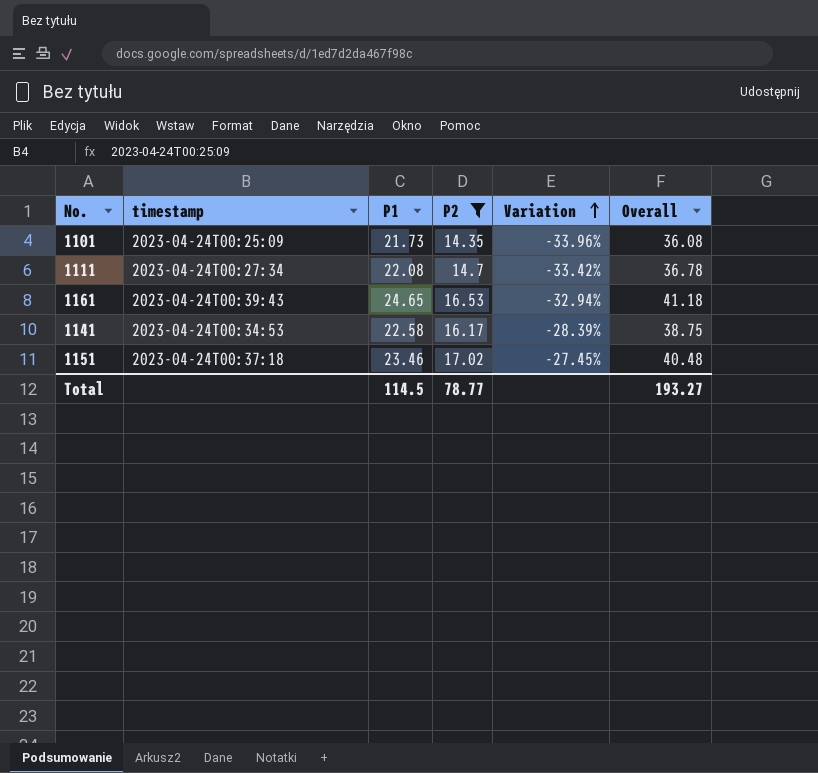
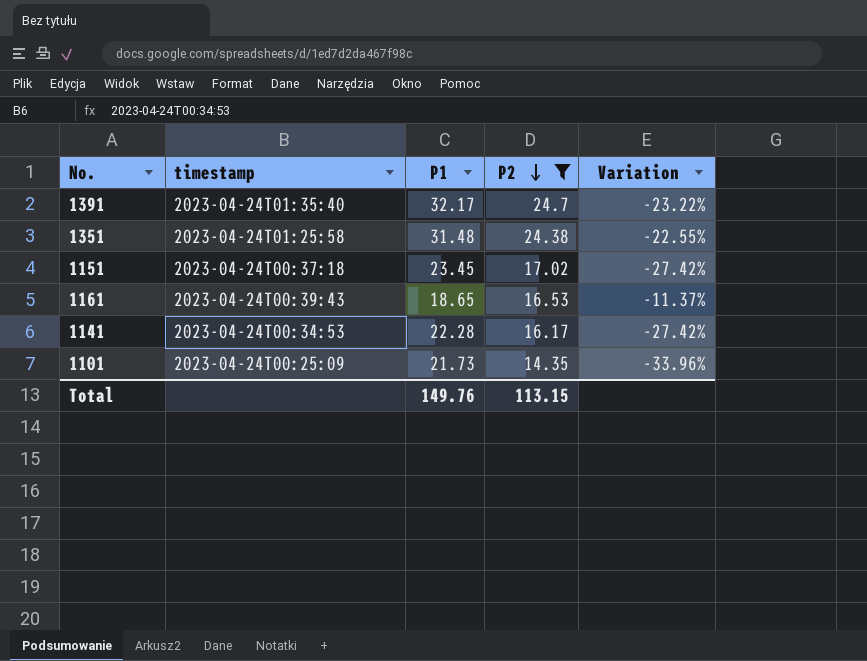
row order: Variation ascending -> P2 descending
column Overall | formula: [P1] + [P2] -> none
row 1111: 2023-04-24T00:27:34 | 22.08 | 14.7 | -33.42% | 36.78 -> none
row 1391: none -> 2023-04-24T01:35:40 | 32.17 | 24.7 | -23.22%
row 1351: none -> 2023-04-24T01:25:58 | 31.48 | 24.38 | -22.55%
1151 | P1: 23.46 -> 23.45
1151 | Variation: -27.45% -> -27.42%
1161 | P1: 24.65 -> 18.65
1161 | Variation: -32.94% -> -11.37%
1141 | P1: 22.58 -> 22.28
1141 | Variation: -28.39% -> -27.42%
Total | P1: 114.5 -> 149.76
Total | P2: 78.77 -> 113.15

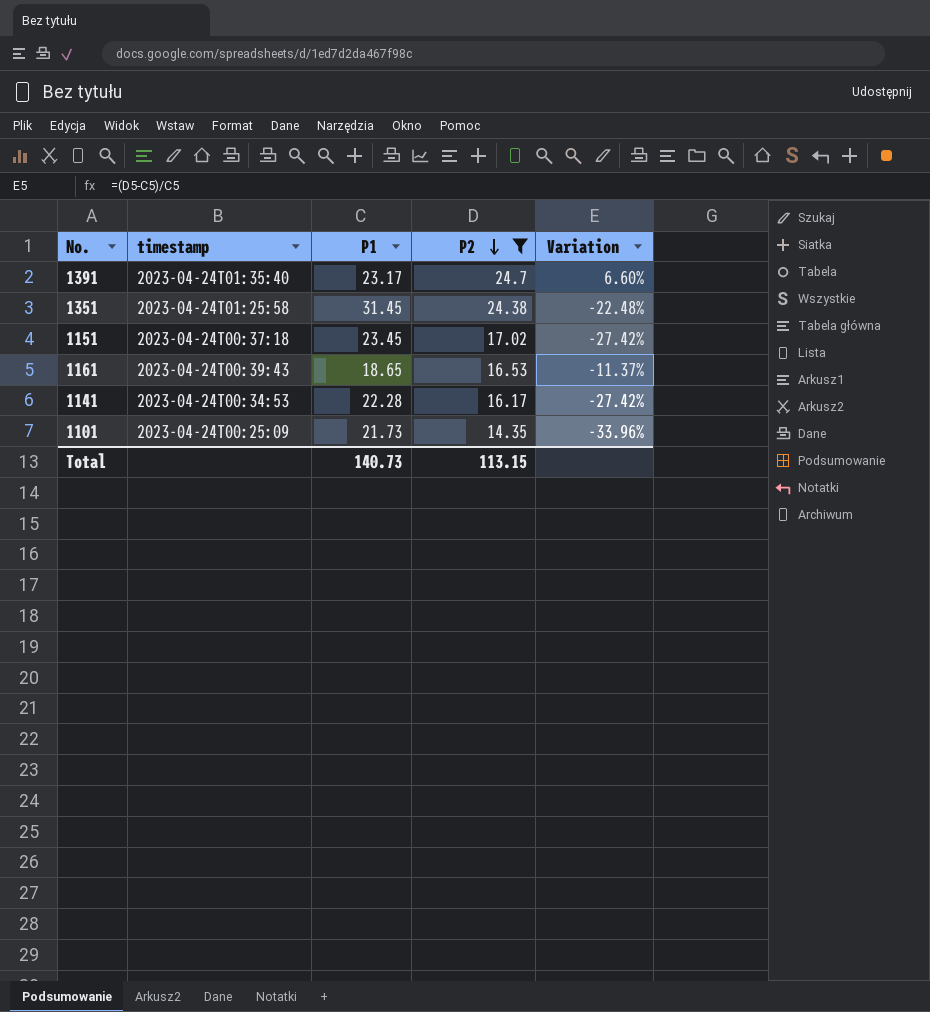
1391 | P1: 32.17 -> 23.17
1391 | Variation: -23.22% -> 6.60%
1351 | P1: 31.48 -> 31.45
1351 | Variation: -22.55% -> -22.48%
Total | P1: 149.76 -> 140.73

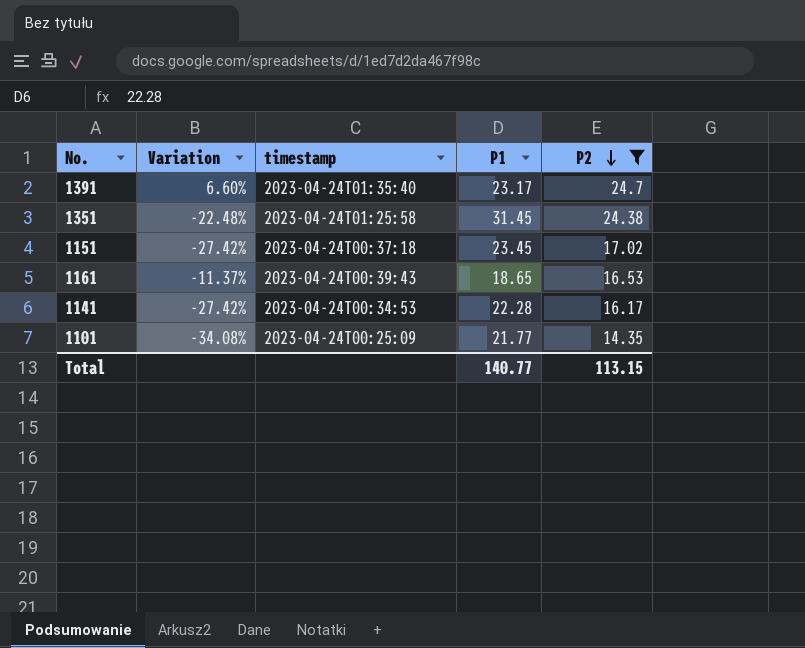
column Variation | position: 5 -> 2
1101 | Variation: -33.96% -> -34.08%
1101 | P1: 21.73 -> 21.77
Total | P1: 140.73 -> 140.77

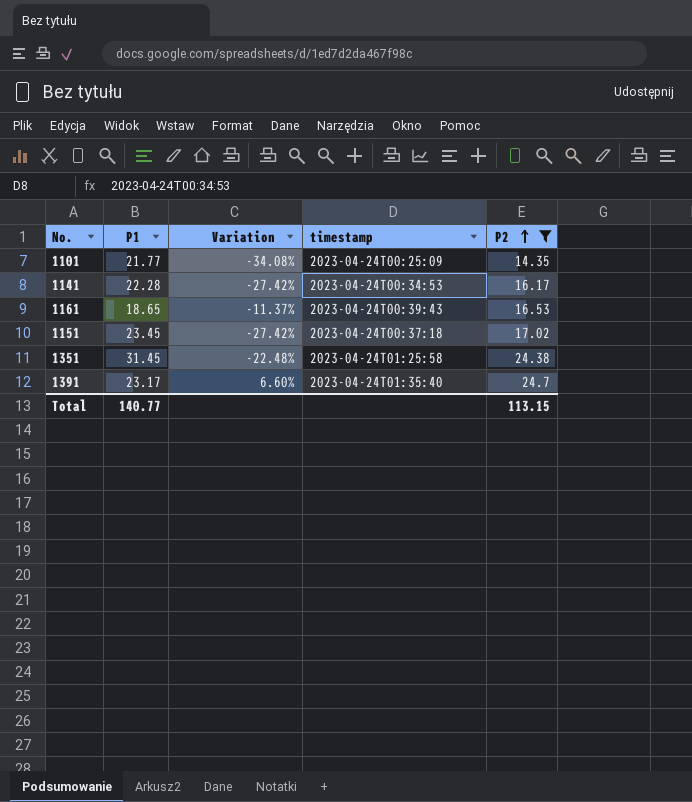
row order: P2 descending -> P2 ascending
column P1 | position: 4 -> 2

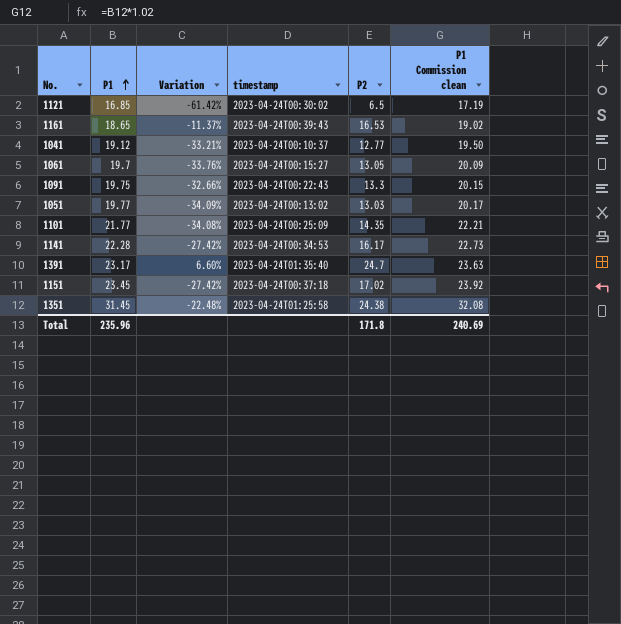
filter: P2 >= 14.35 -> none
row order: P2 ascending -> P1 ascending
column P1 Commission clean | formula: none -> [P1] * 1.02
Total | P1: 140.77 -> 235.96
Total | P2: 113.15 -> 171.8

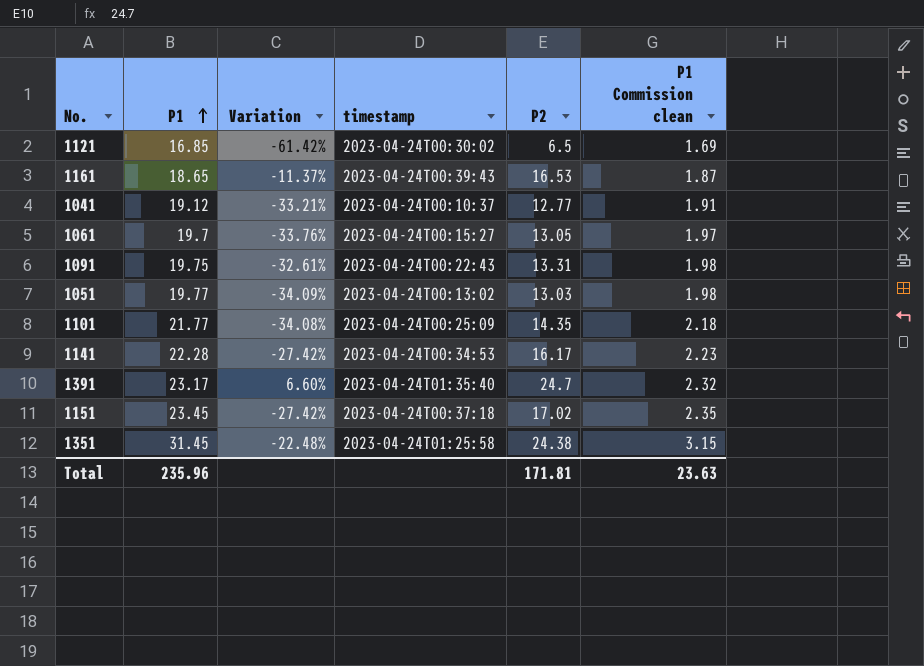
column P1 Commission clean | formula: [P1] * 1.02 -> [P1] * 0.1
1091 | Variation: -32.66% -> -32.61%
1091 | P2: 13.3 -> 13.31
Total | P2: 171.8 -> 171.81
Total | P1 Commission clean: 240.69 -> 23.63

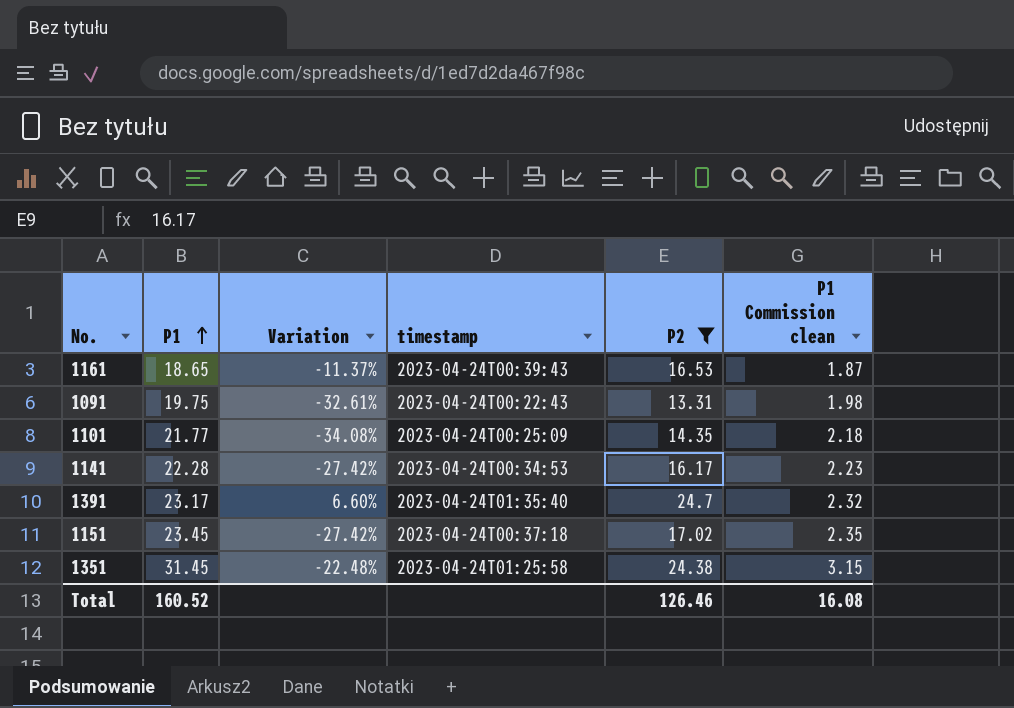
filter: none -> P2 >= 13.31
Total | P1: 235.96 -> 160.52
Total | P2: 171.81 -> 126.46
Total | P1 Commission clean: 23.63 -> 16.08

